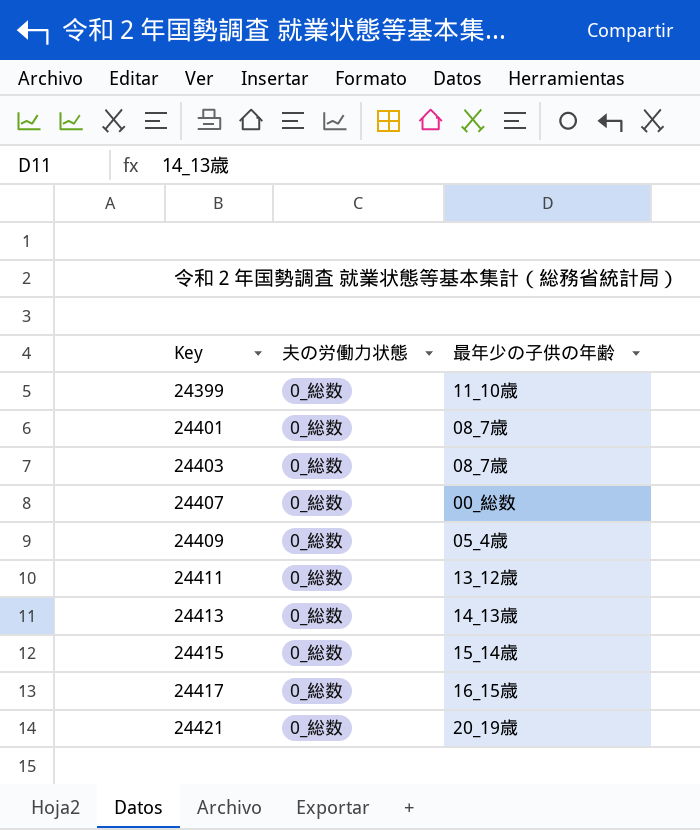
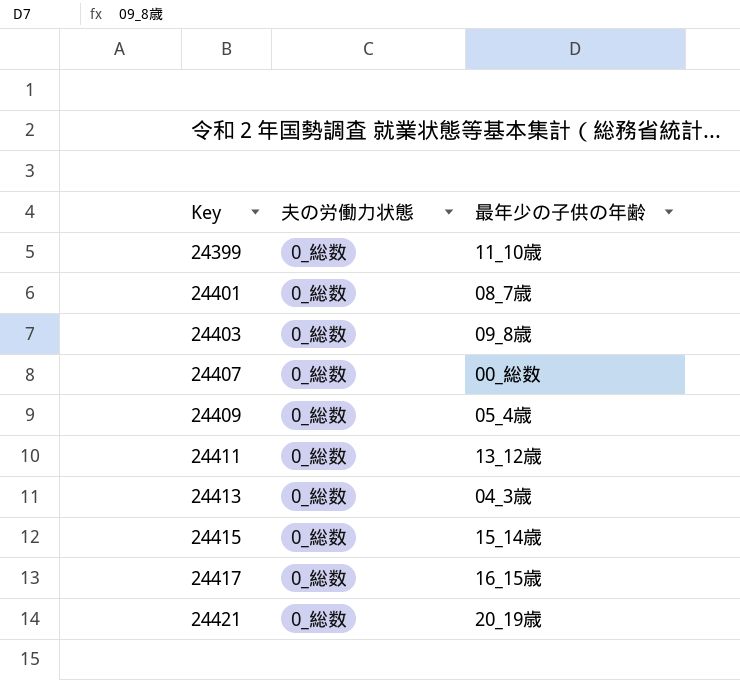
24403 | 最年少の子供の年齢: 08_7歳 -> 09_8歳
24413 | 最年少の子供の年齢: 14_13歳 -> 04_3歳

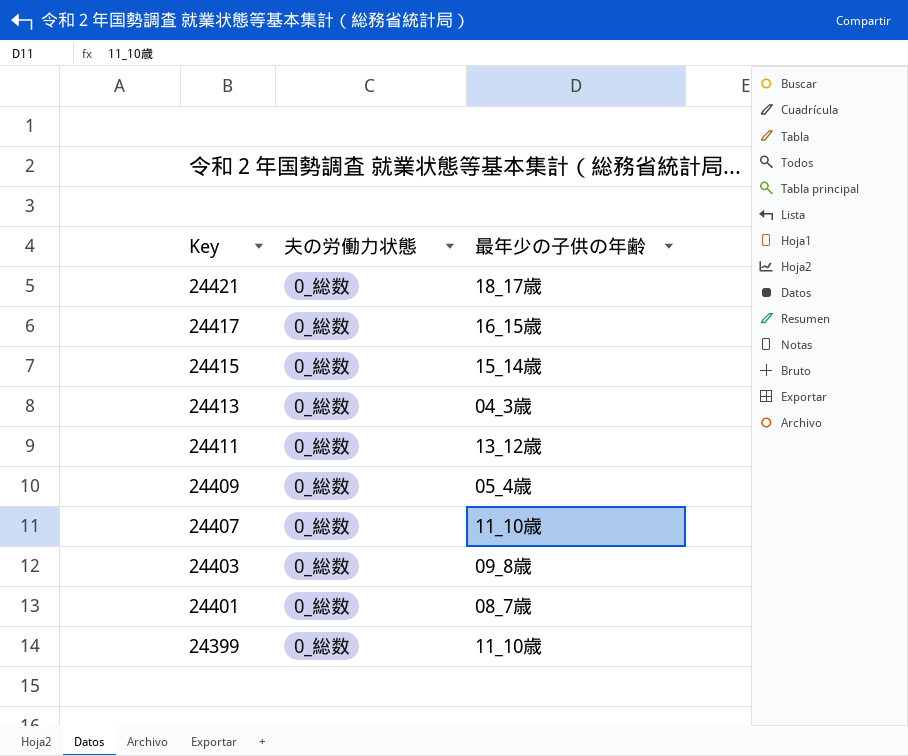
row order: Key ascending -> Key descending
24421 | 最年少の子供の年齢: 20_19歳 -> 18_17歳
24407 | 最年少の子供の年齢: 00_総数 -> 11_10歳

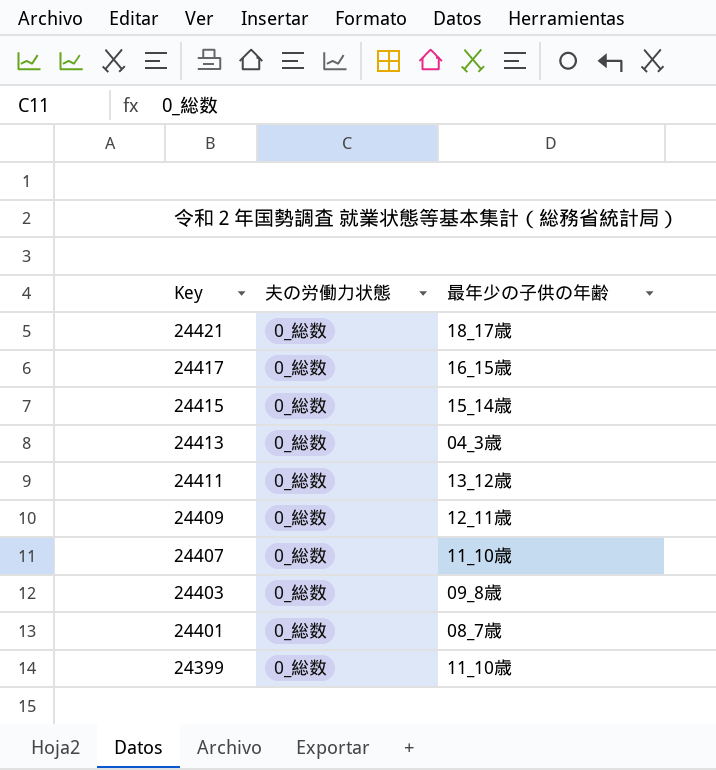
24409 | 最年少の子供の年齢: 05_4歳 -> 12_11歳

